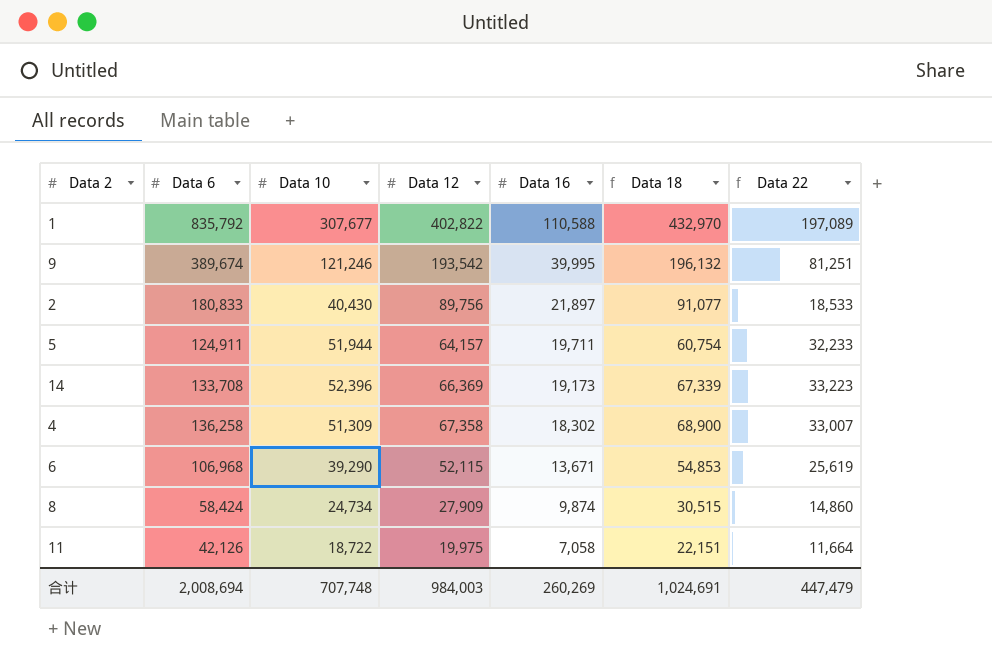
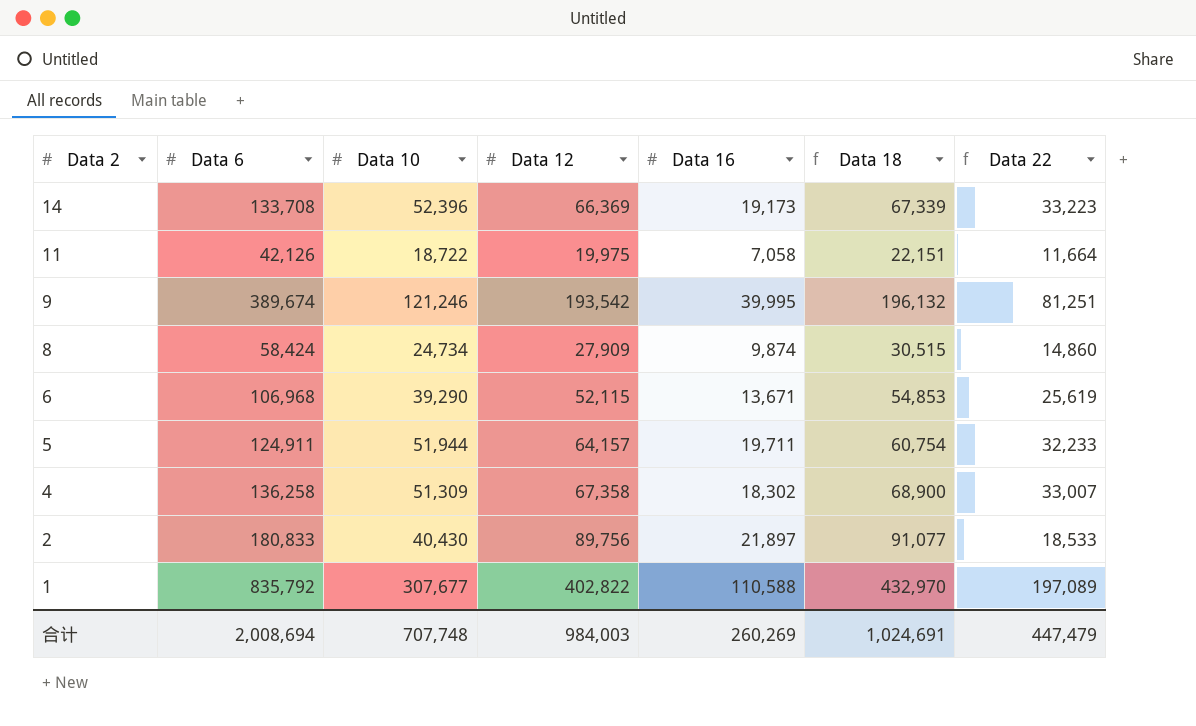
row order: Data 16 descending -> Data 2 descending

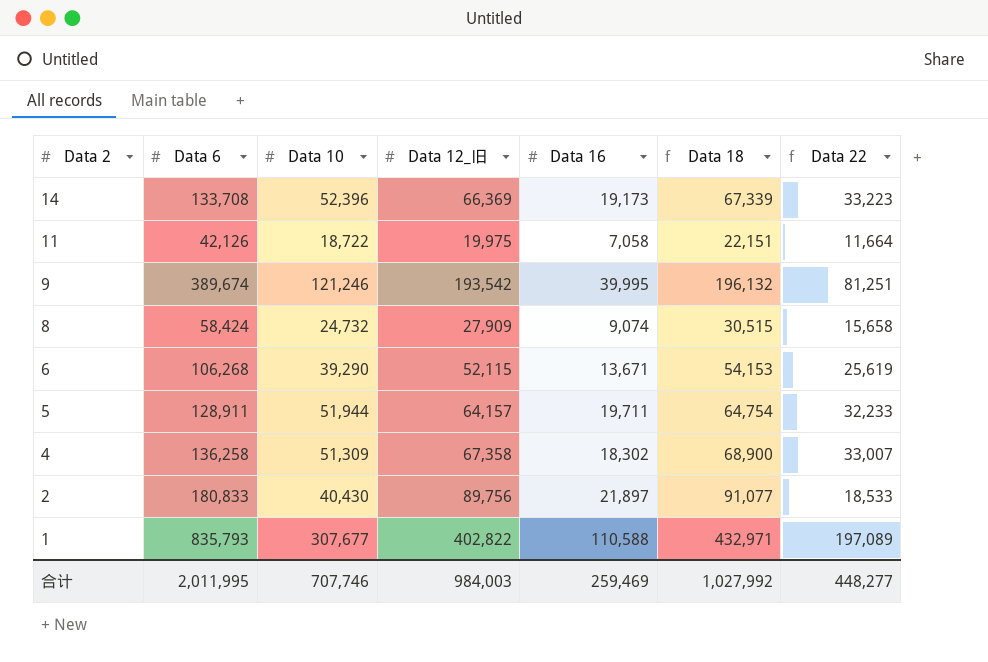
column name: Data 12 -> Data 12_旧
8 | Data 10: 24,734 -> 24,732
8 | Data 16: 9,874 -> 9,074
8 | Data 22: 14,860 -> 15,658
6 | Data 6: 106,968 -> 106,268
6 | Data 18: 54,853 -> 54,153
5 | Data 6: 124,911 -> 128,911
5 | Data 18: 60,754 -> 64,754
1 | Data 6: 835,792 -> 835,793
1 | Data 18: 432,970 -> 432,971
合计 | Data 6: 2,008,694 -> 2,011,995
合计 | Data 10: 707,748 -> 707,746
合计 | Data 16: 260,269 -> 259,469
合计 | Data 18: 1,024,691 -> 1,027,992
合计 | Data 22: 447,479 -> 448,277

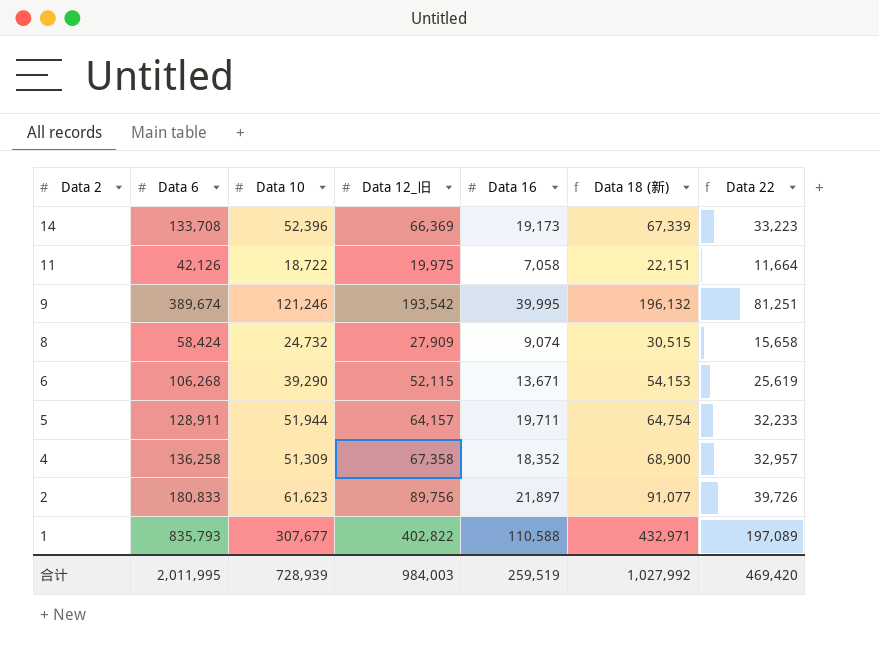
column name: Data 18 -> Data 18 (新)
4 | Data 16: 18,302 -> 18,352
4 | Data 22: 33,007 -> 32,957
2 | Data 10: 40,430 -> 61,623
2 | Data 22: 18,533 -> 39,726
合计 | Data 10: 707,746 -> 728,939
合计 | Data 16: 259,469 -> 259,519
合计 | Data 22: 448,277 -> 469,420

